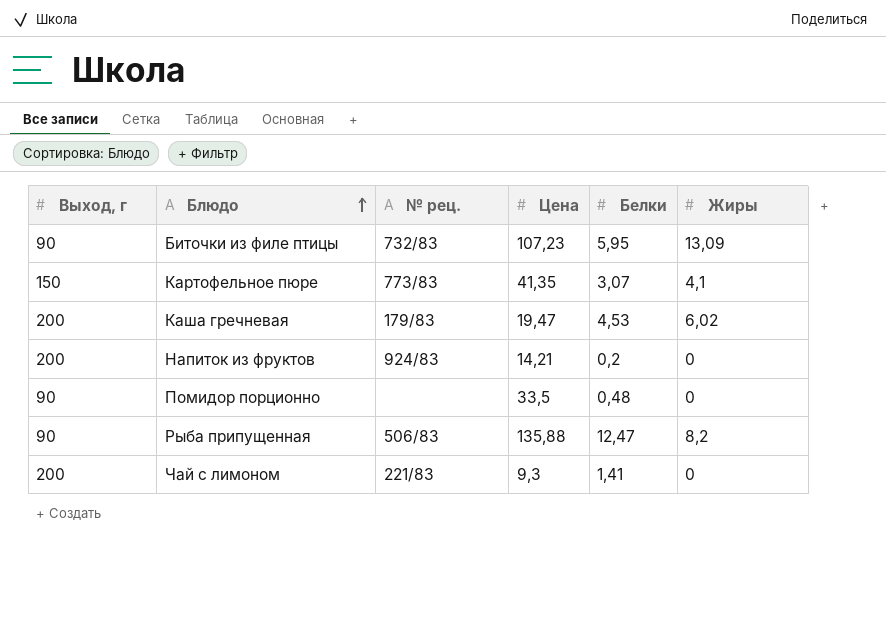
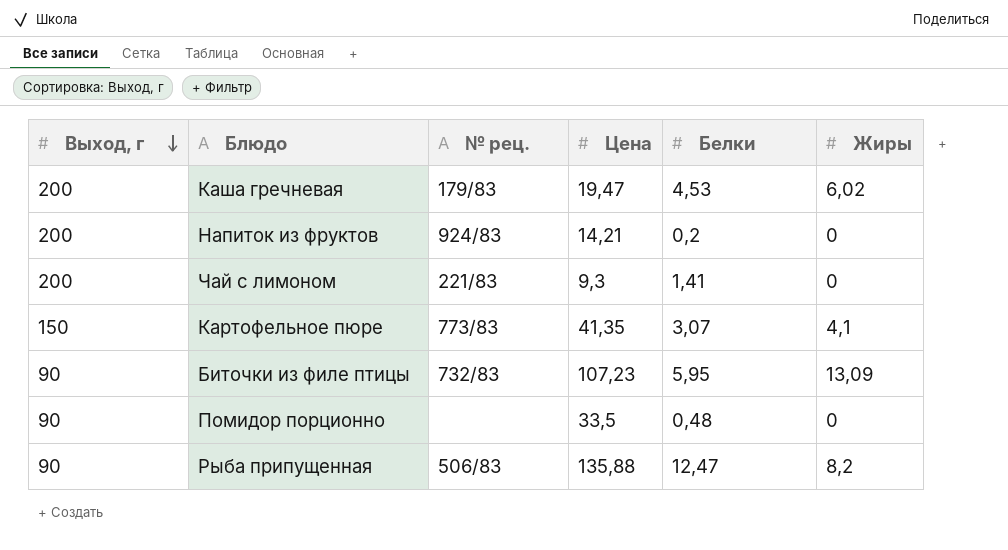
row order: Блюдо ascending -> Выход, г descending

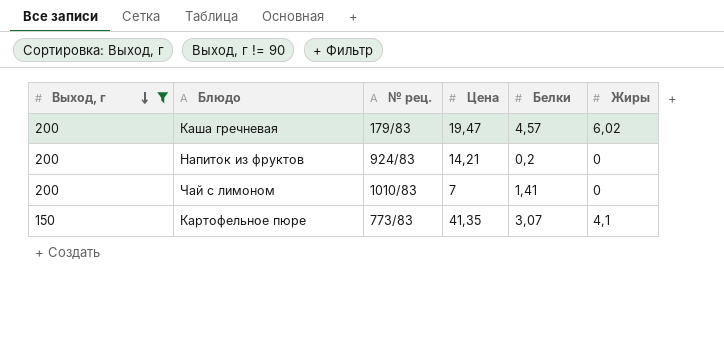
filter: none -> Выход, г != 90
Каша гречневая | Белки: 4,53 -> 4,57
Чай с лимоном | № рец.: 221/83 -> 1010/83
Чай с лимоном | Цена: 9,3 -> 7

